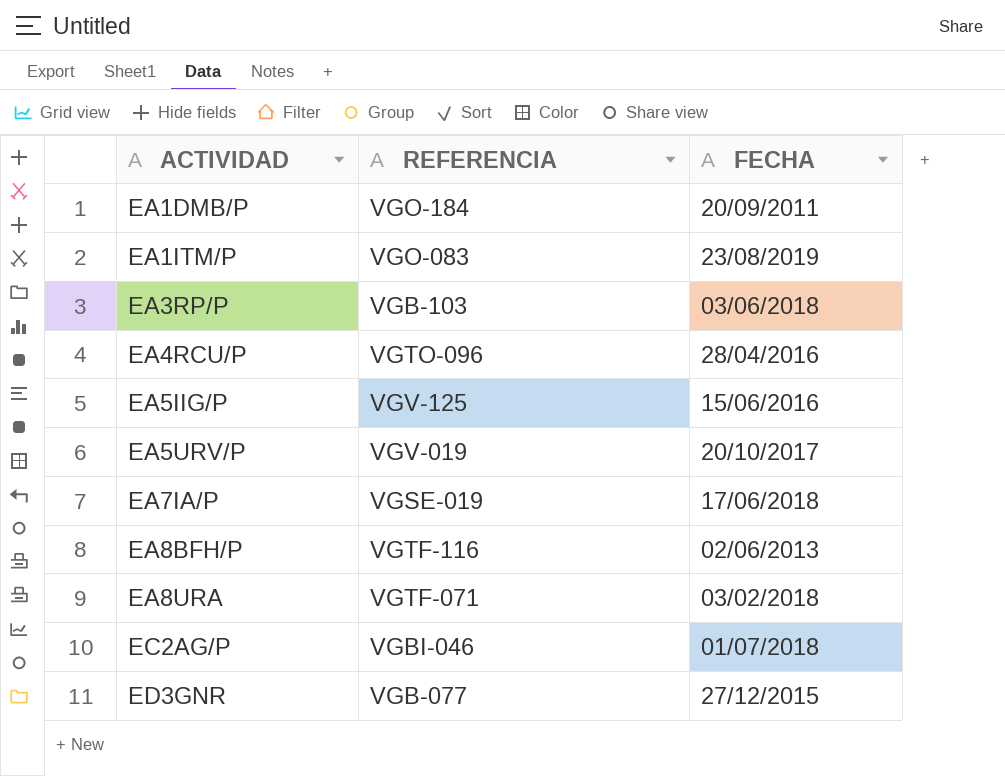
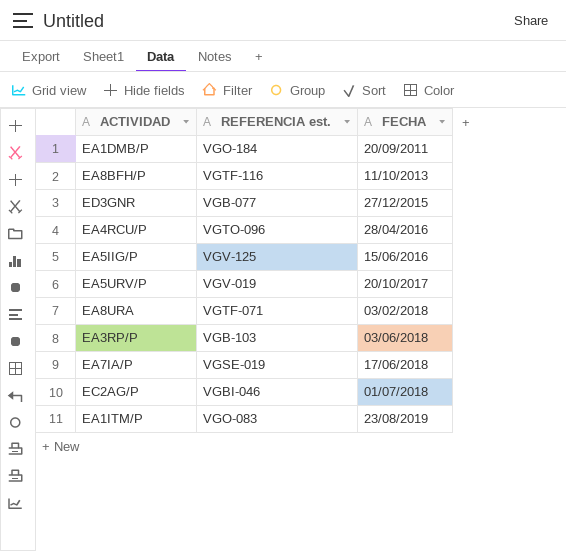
row order: ACTIVIDAD ascending -> FECHA ascending
column name: REFERENCIA -> REFERENCIA est.
EA8BFH/P | FECHA: 02/06/2013 -> 11/10/2013

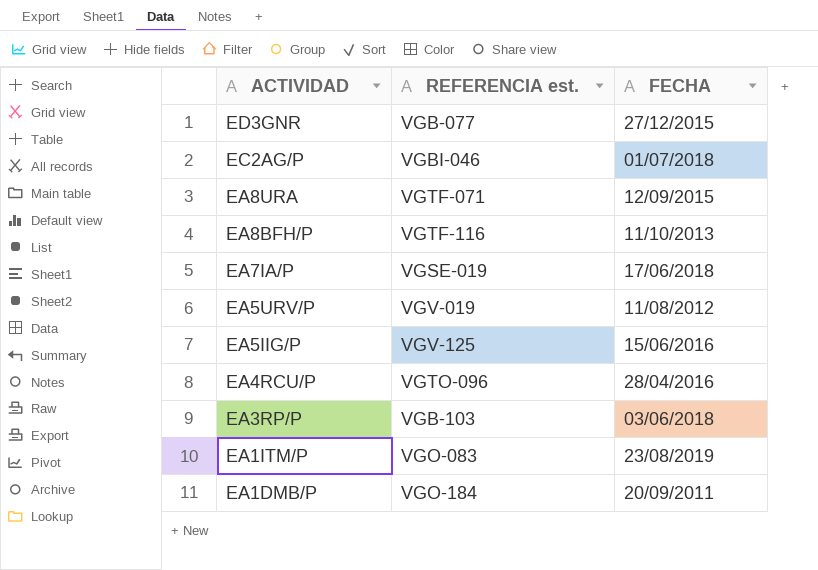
row order: FECHA ascending -> ACTIVIDAD descending
EA8URA | FECHA: 03/02/2018 -> 12/09/2015
EA5URV/P | FECHA: 20/10/2017 -> 11/08/2012

